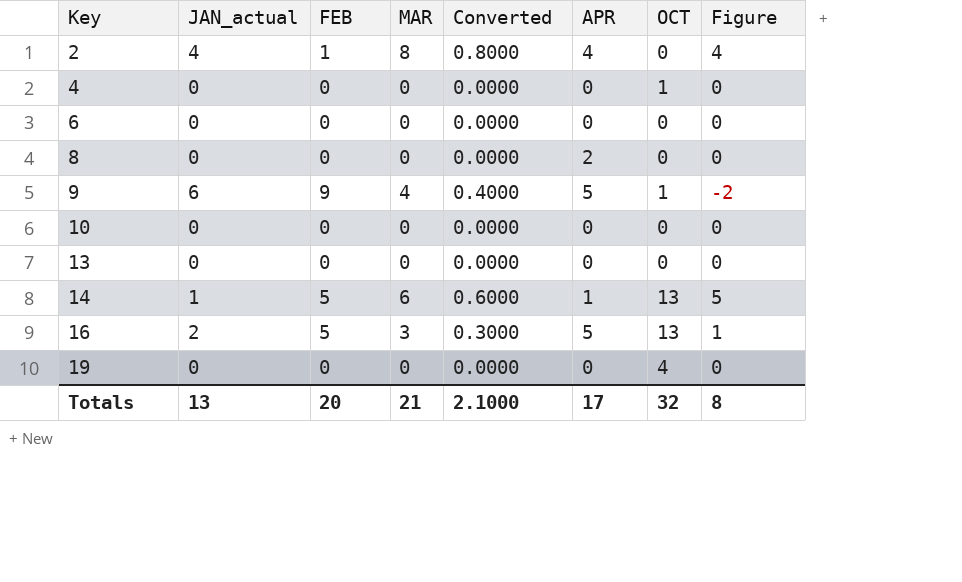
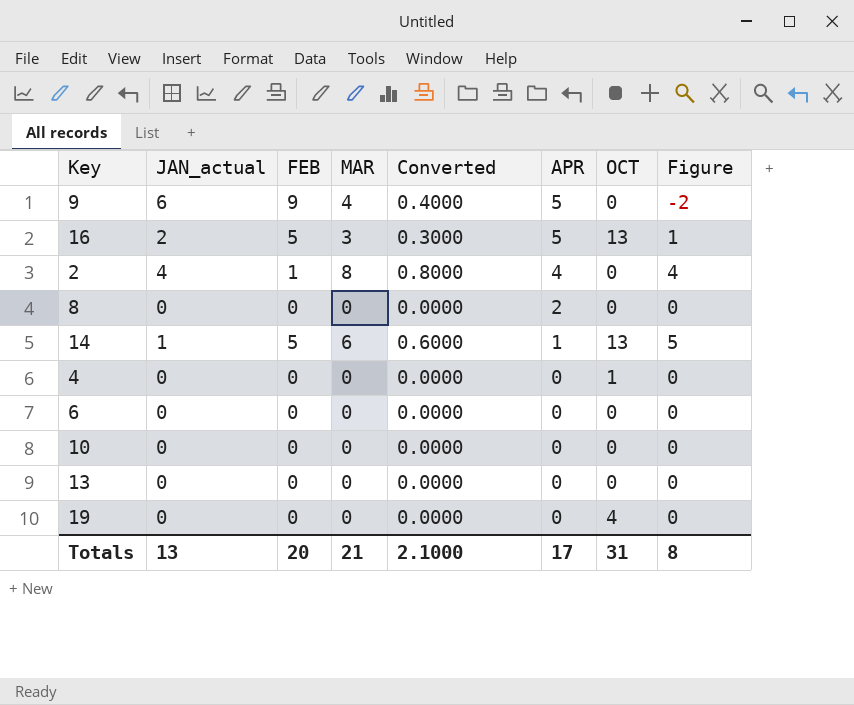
row order: Key ascending -> APR descending
9 | OCT: 1 -> 0
Totals | OCT: 32 -> 31

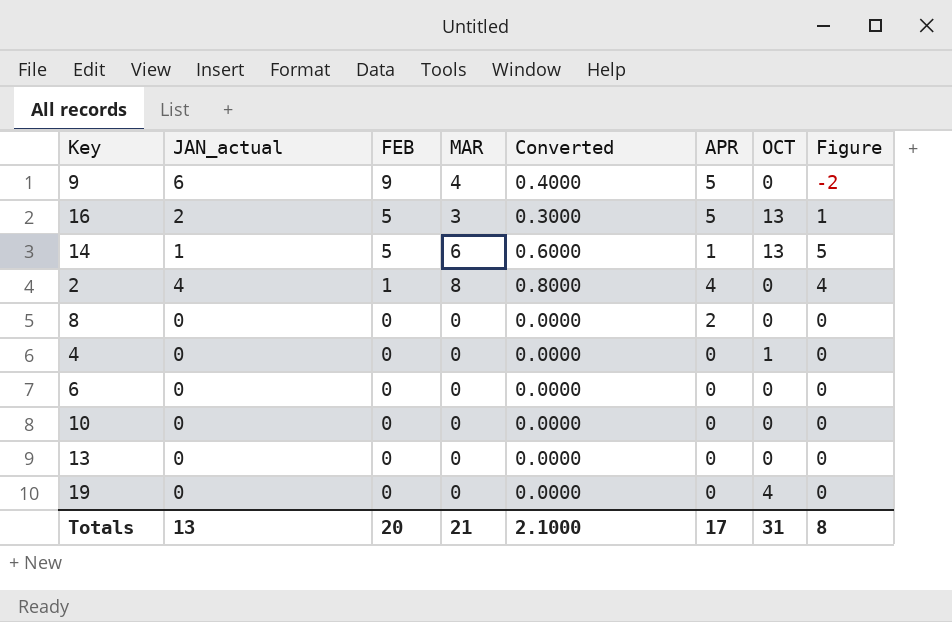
row order: APR descending -> FEB descending

